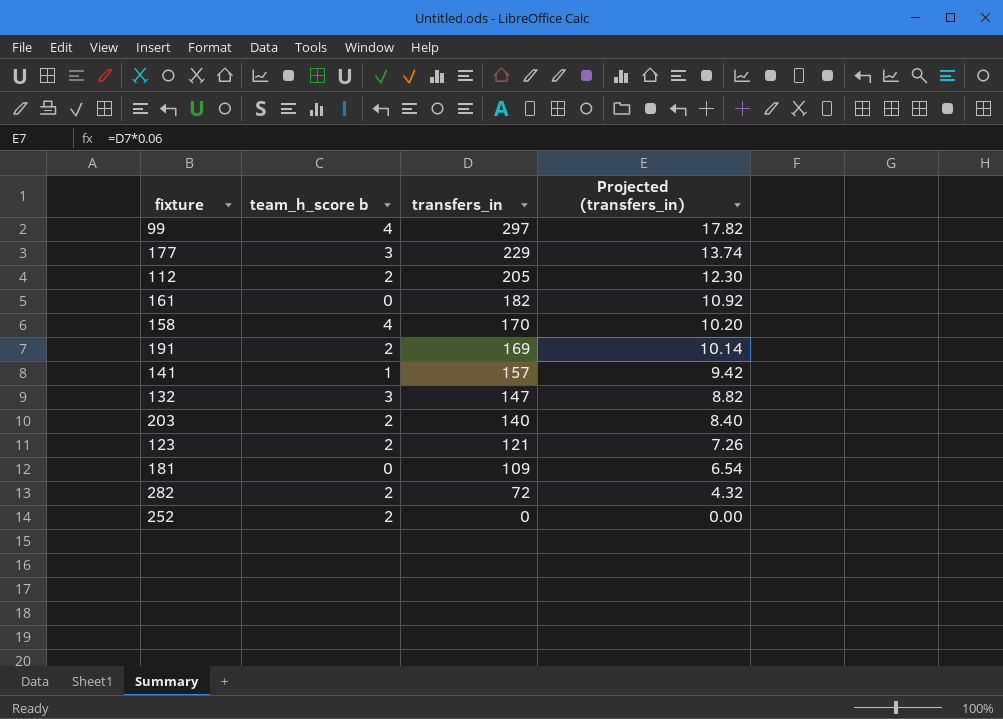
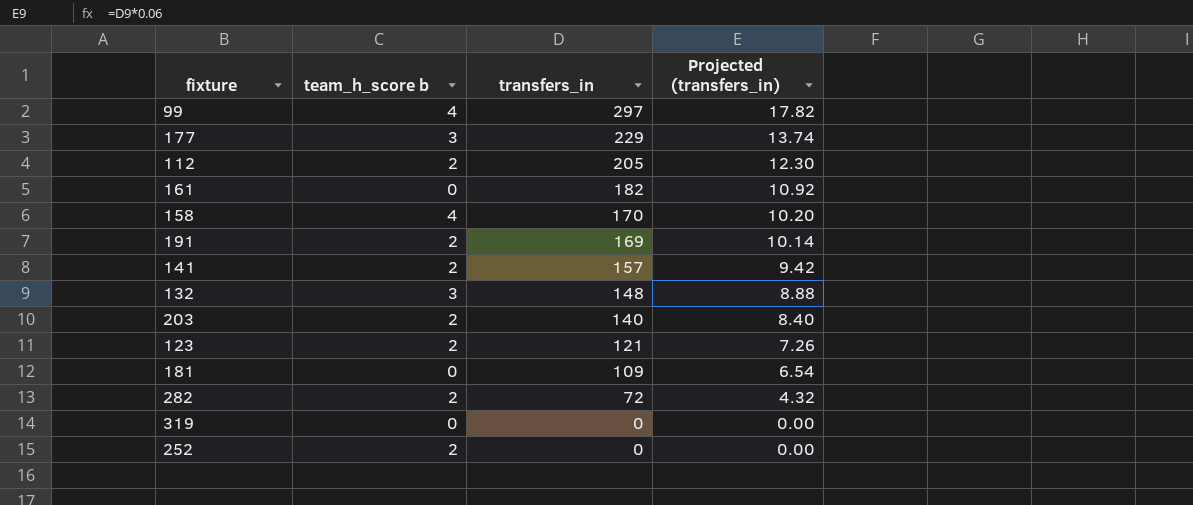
141 | team_h_score b: 1 -> 2
132 | transfers_in: 147 -> 148
132 | Projected (transfers_in): 8.82 -> 8.88
row 319: none -> 0 | 0 | 0.00

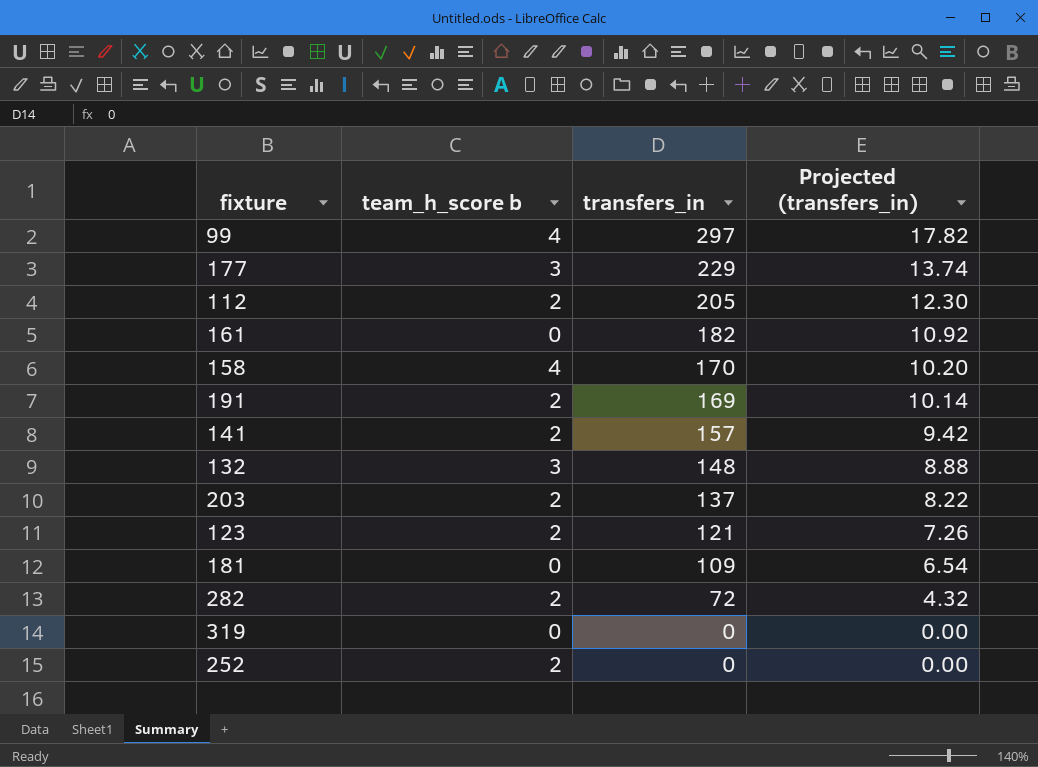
203 | transfers_in: 140 -> 137
203 | Projected (transfers_in): 8.40 -> 8.22

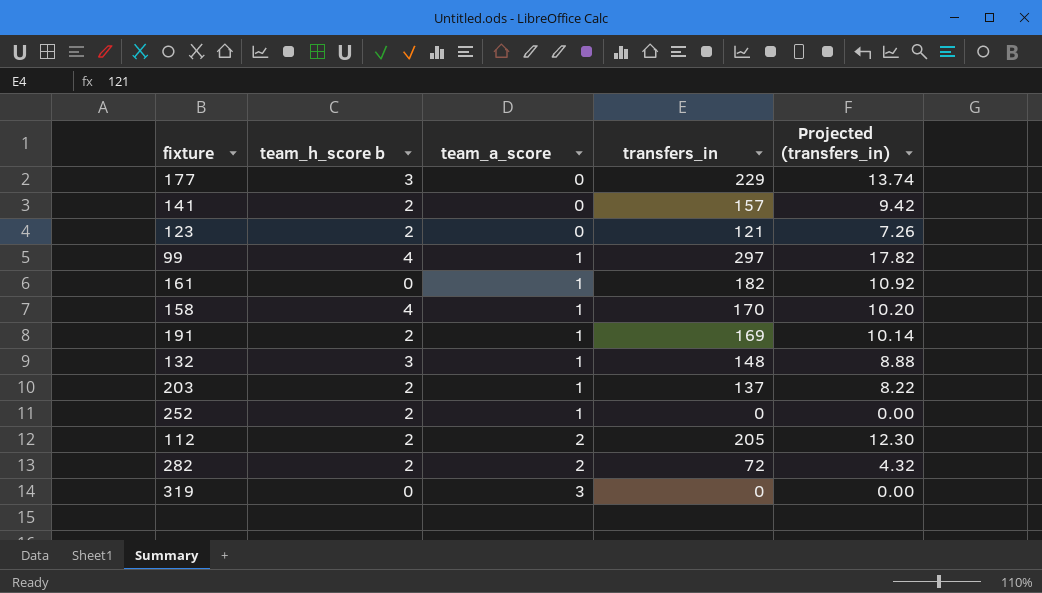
row order: transfers_in descending -> team_a_score ascending
column team_a_score | position: none -> 3
row 181: 0 | 109 | 6.54 -> none

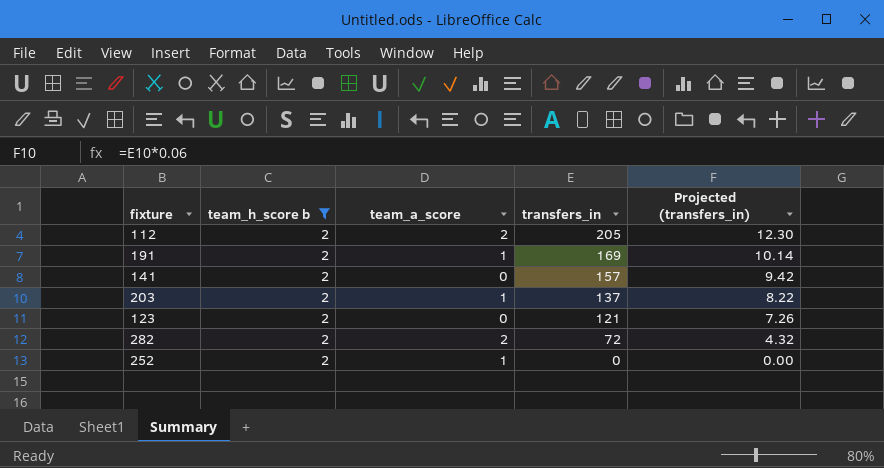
filter: none -> team_h_score b = 2
row order: team_a_score ascending -> transfers_in descending

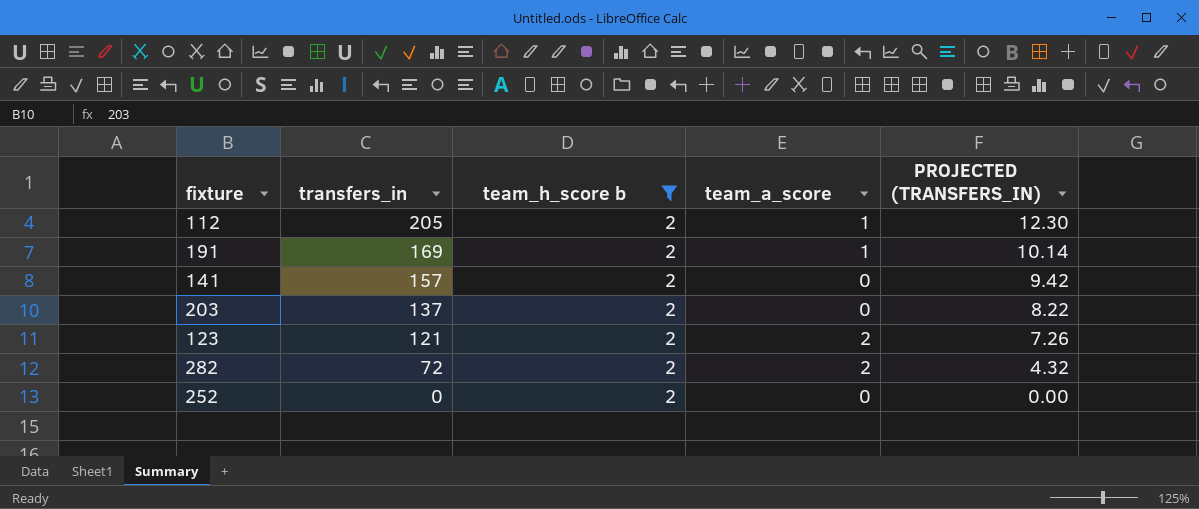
column transfers_in | position: 4 -> 2
column name: Projected (transfers_in) -> PROJECTED (TRANSFERS_IN)
112 | team_a_score: 2 -> 1
203 | team_a_score: 1 -> 0
123 | team_a_score: 0 -> 2
252 | team_a_score: 1 -> 0

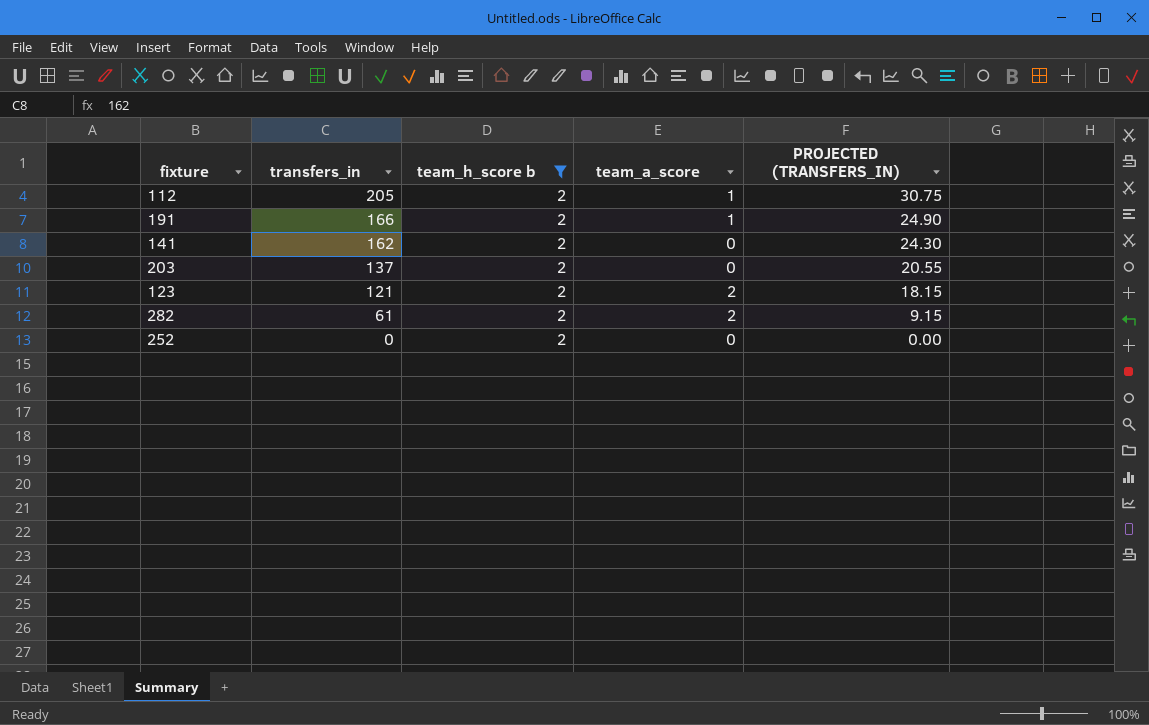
column PROJECTED (TRANSFERS_IN) | formula: [transfers_in] * 0.06 -> [transfers_in] * 0.15
191 | transfers_in: 169 -> 166
141 | transfers_in: 157 -> 162
282 | transfers_in: 72 -> 61

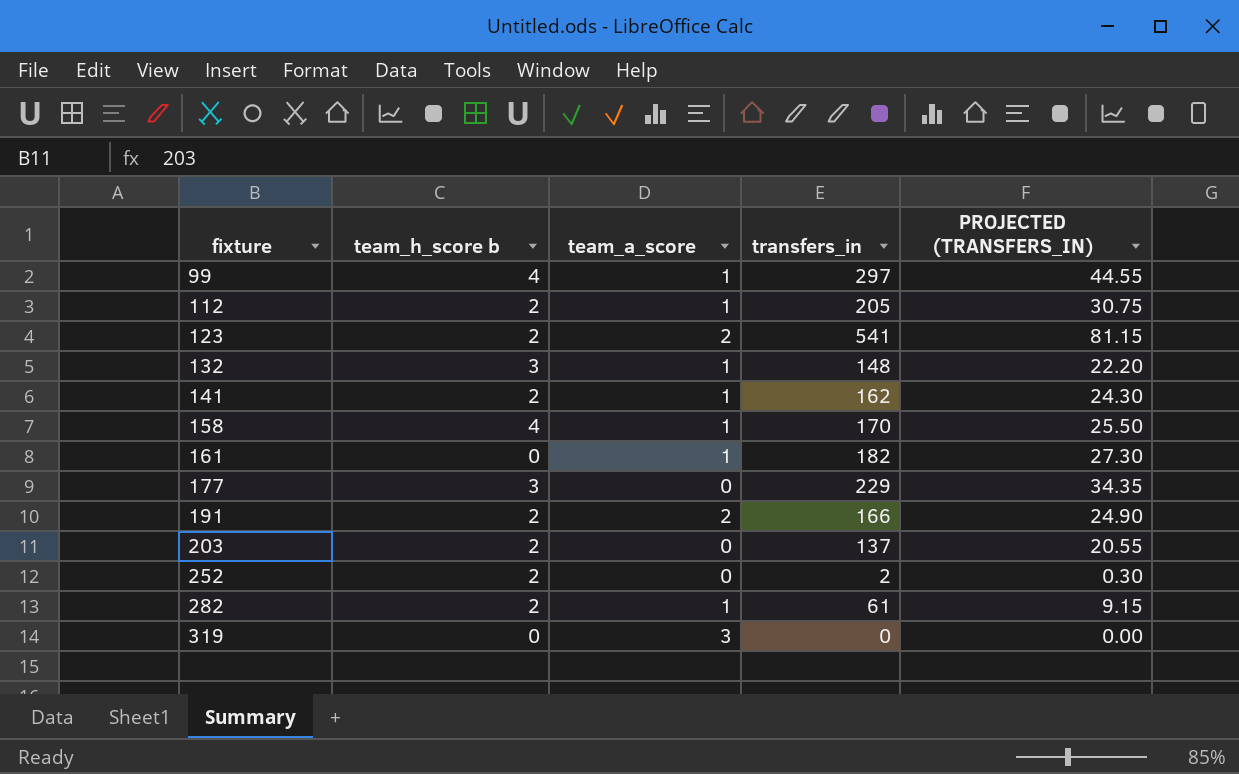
filter: team_h_score b = 2 -> none
row order: transfers_in descending -> fixture ascending
column transfers_in | position: 2 -> 4
123 | transfers_in: 121 -> 541
123 | PROJECTED (TRANSFERS_IN): 18.15 -> 81.15
141 | team_a_score: 0 -> 1
191 | team_a_score: 1 -> 2
252 | transfers_in: 0 -> 2
252 | PROJECTED (TRANSFERS_IN): 0.00 -> 0.30
282 | team_a_score: 2 -> 1

